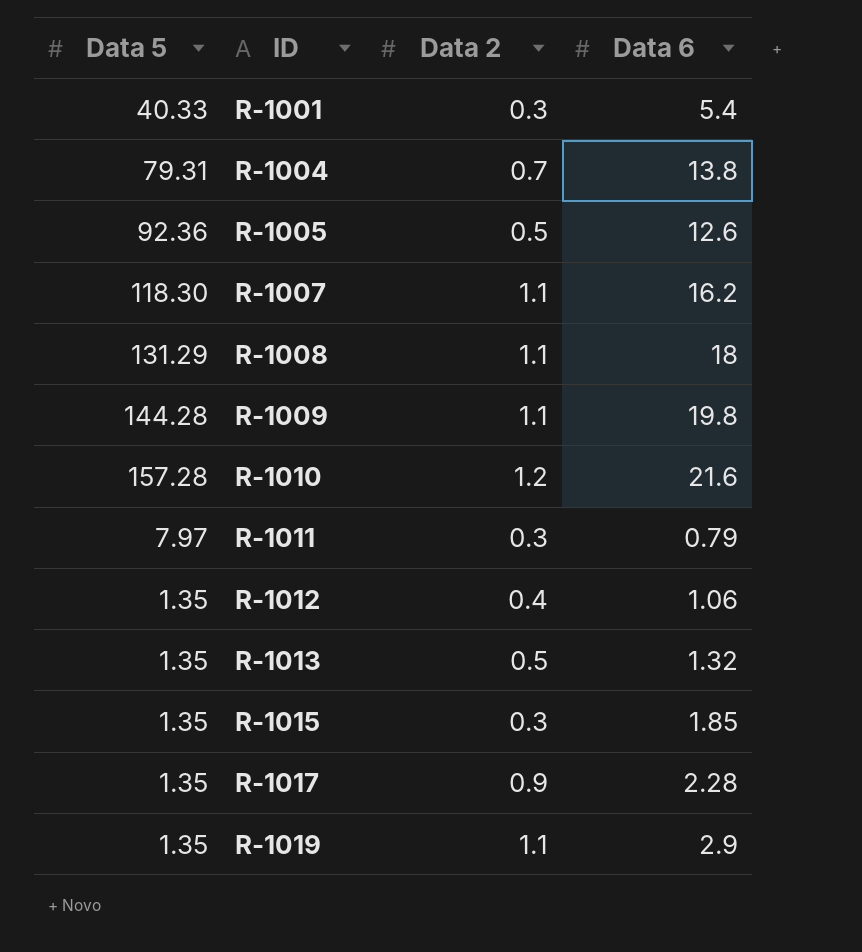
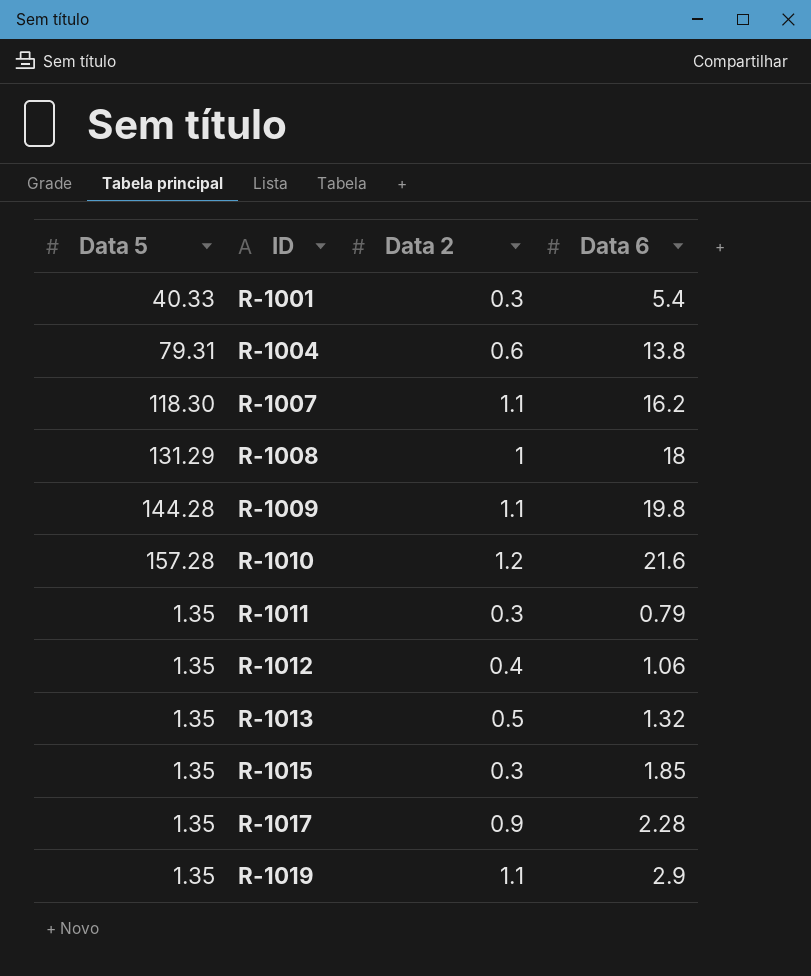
row R-1005: 92.36 | 0.5 | 12.6 -> none
R-1004 | Data 2: 0.7 -> 0.6
R-1008 | Data 2: 1.1 -> 1
R-1011 | Data 5: 7.97 -> 1.35

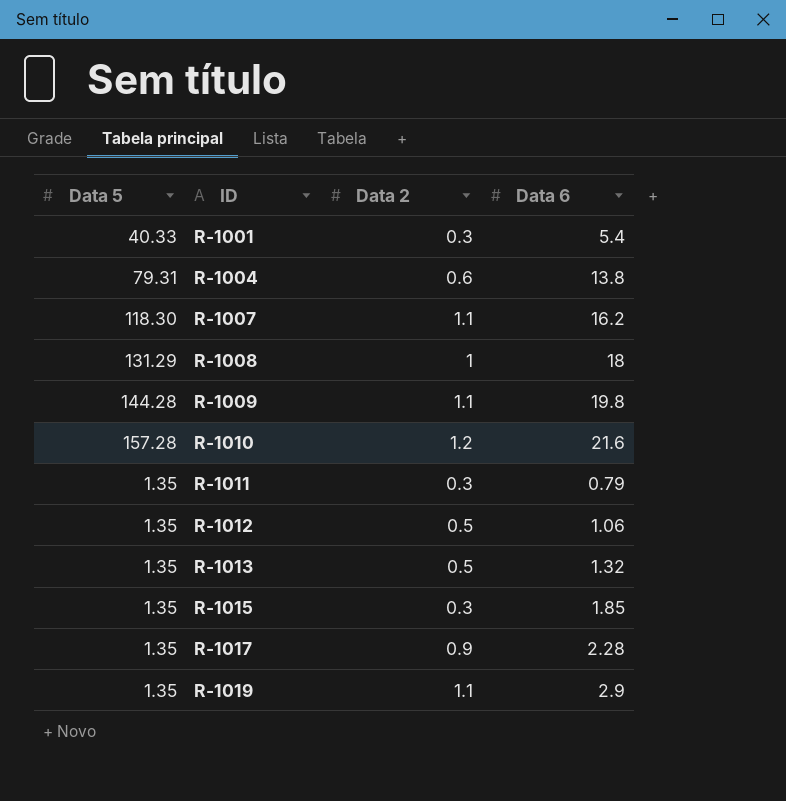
R-1012 | Data 2: 0.4 -> 0.5

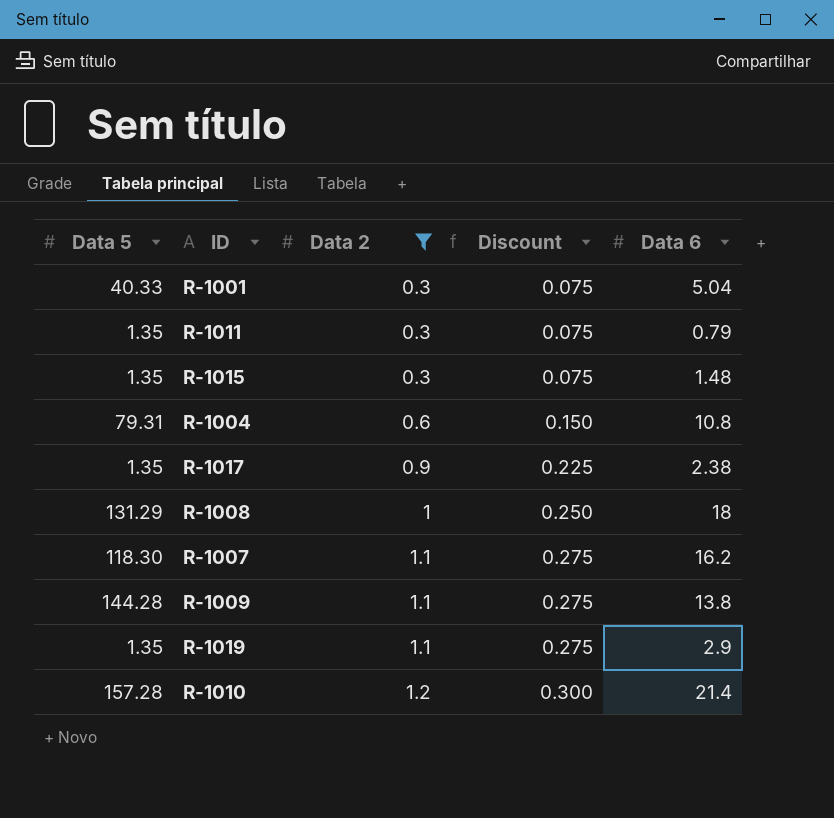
filter: none -> Data 2 != 0.5
row order: ID ascending -> Data 2 ascending
column Discount | formula: none -> [Data 2] * 0.25
R-1001 | Data 6: 5.4 -> 5.04
R-1015 | Data 6: 1.85 -> 1.48
R-1004 | Data 6: 13.8 -> 10.8
R-1017 | Data 6: 2.28 -> 2.38
R-1009 | Data 6: 19.8 -> 13.8
R-1010 | Data 6: 21.6 -> 21.4

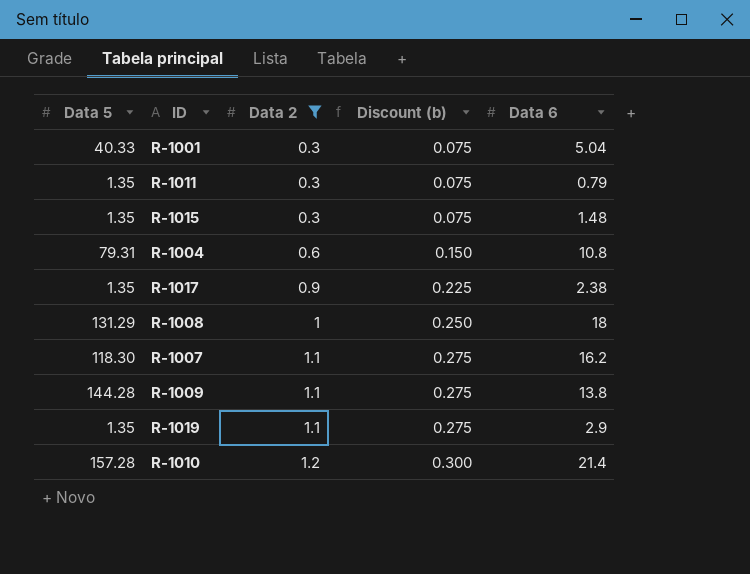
column name: Discount -> Discount (b)

